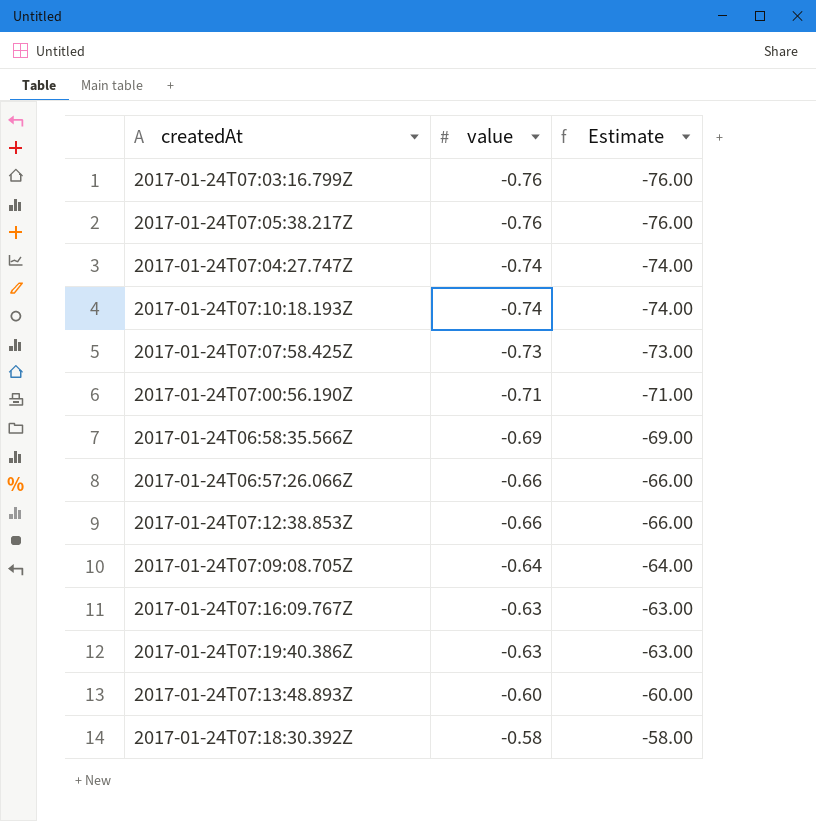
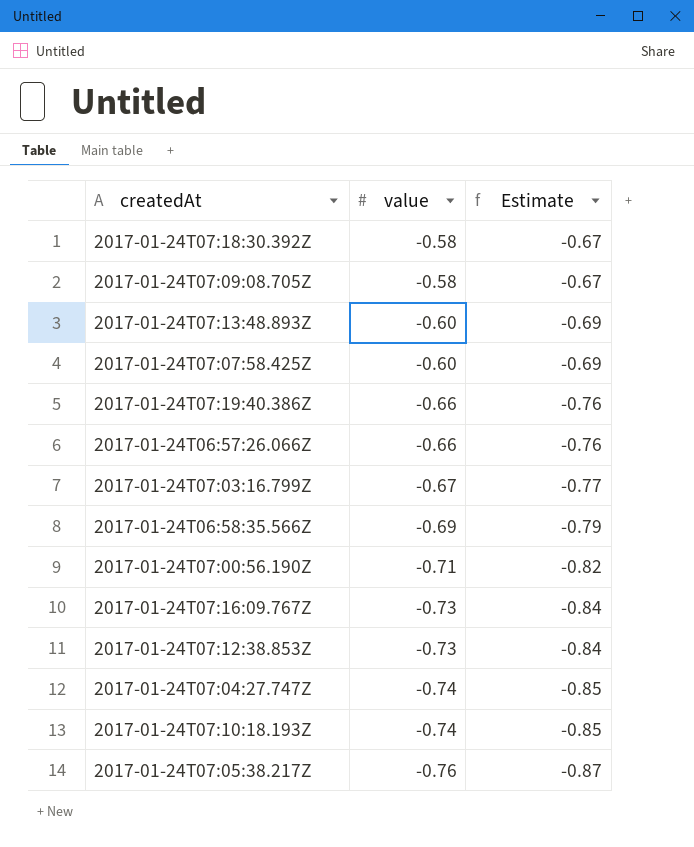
row order: value ascending -> value descending
column Estimate | formula: [value] * 100 -> [value] * 1.15
2017-01-24T07:09:08.705Z | value: -0.64 -> -0.58
2017-01-24T07:07:58.425Z | value: -0.73 -> -0.60
2017-01-24T07:19:40.386Z | value: -0.63 -> -0.66
2017-01-24T07:03:16.799Z | value: -0.76 -> -0.67
2017-01-24T07:16:09.767Z | value: -0.63 -> -0.73
2017-01-24T07:12:38.853Z | value: -0.66 -> -0.73

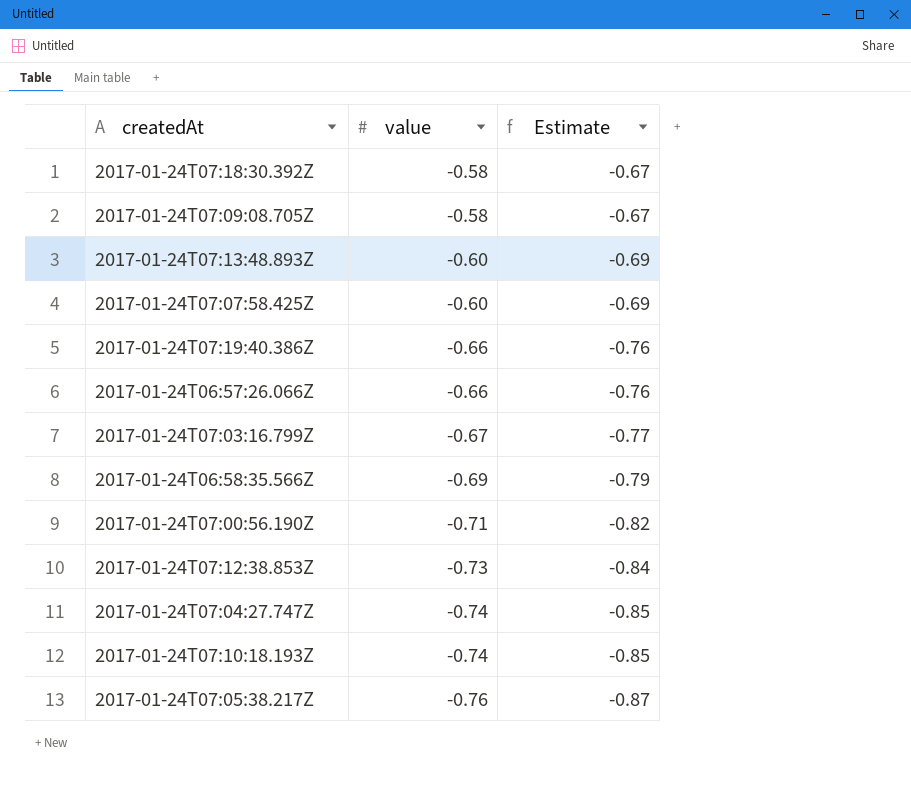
row 2017-01-24T07:16:09.767Z: -0.73 | -0.84 -> none

